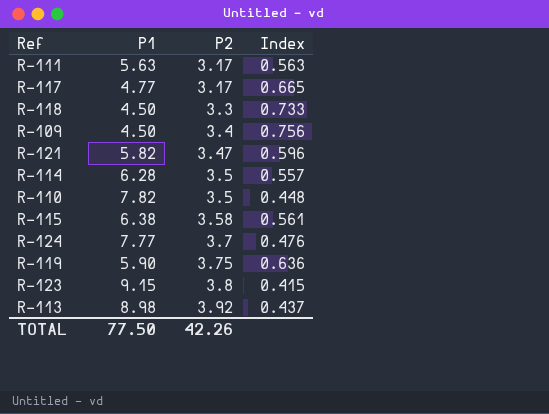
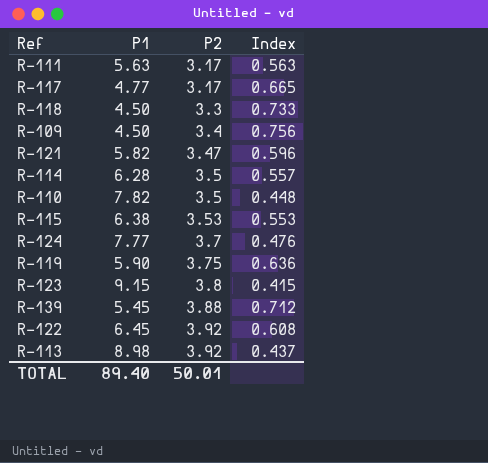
R-115 | P2: 3.58 -> 3.53
R-115 | Index: 0.561 -> 0.553
row R-139: none -> 5.45 | 3.88 | 0.712
row R-122: none -> 6.45 | 3.92 | 0.608
TOTAL | P1: 77.50 -> 89.40
TOTAL | P2: 42.26 -> 50.01

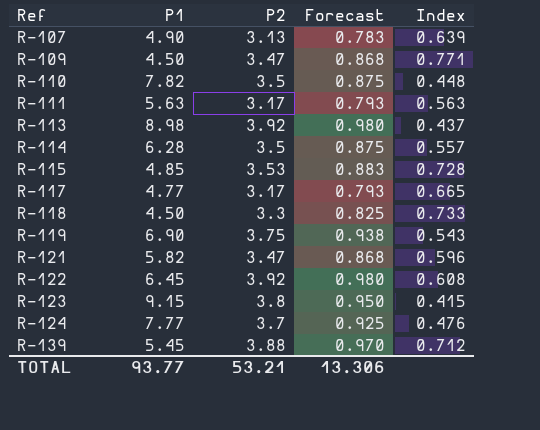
row order: P2 ascending -> Ref ascending
column Forecast | formula: none -> [P2] * 0.25
row R-107: none -> 4.90 | 3.13 | 0.783 | 0.639
R-109 | P2: 3.4 -> 3.47
R-109 | Index: 0.756 -> 0.771
R-115 | P1: 6.38 -> 4.85
R-115 | Index: 0.553 -> 0.728
R-119 | P1: 5.90 -> 6.90
R-119 | Index: 0.636 -> 0.543
TOTAL | P1: 89.40 -> 93.77
TOTAL | P2: 50.01 -> 53.21

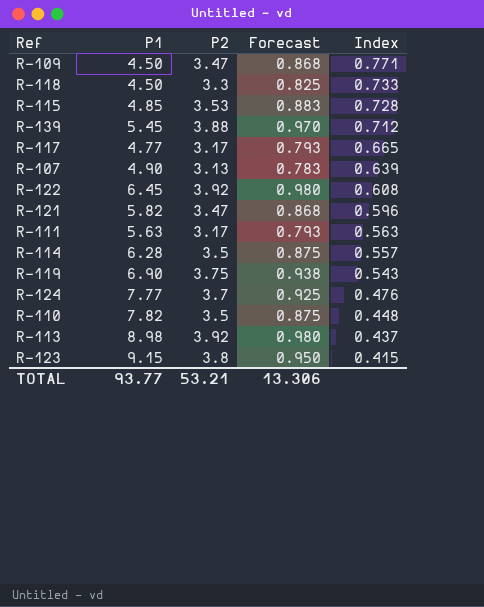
row order: Ref ascending -> Index descending

